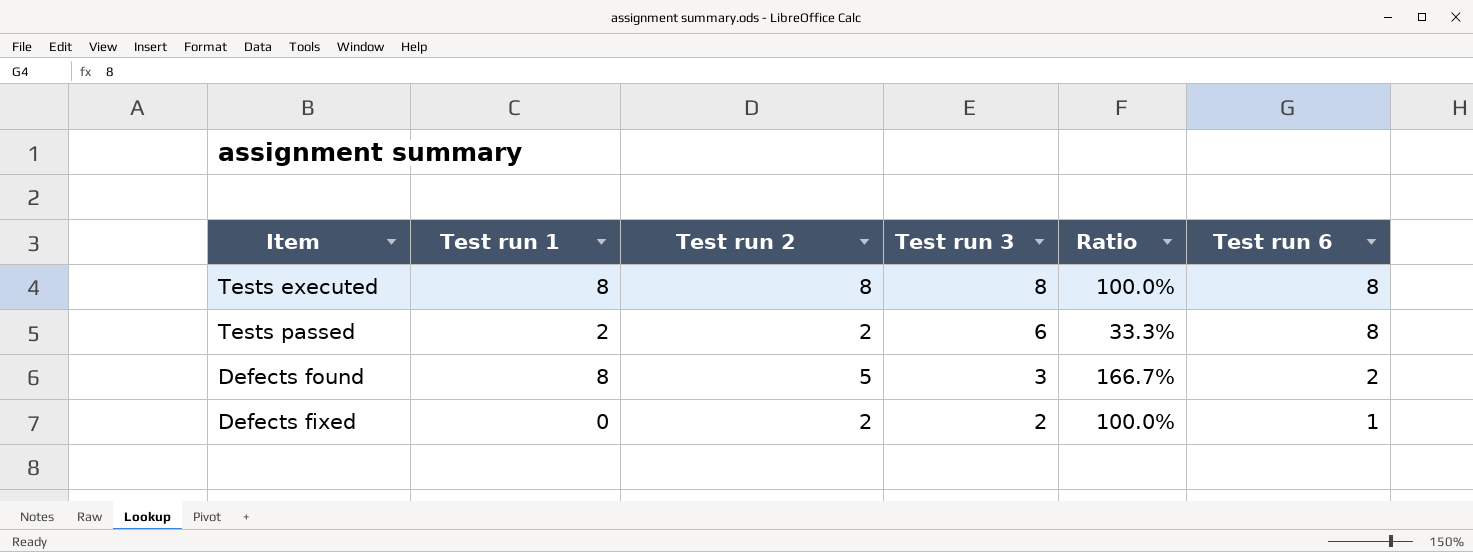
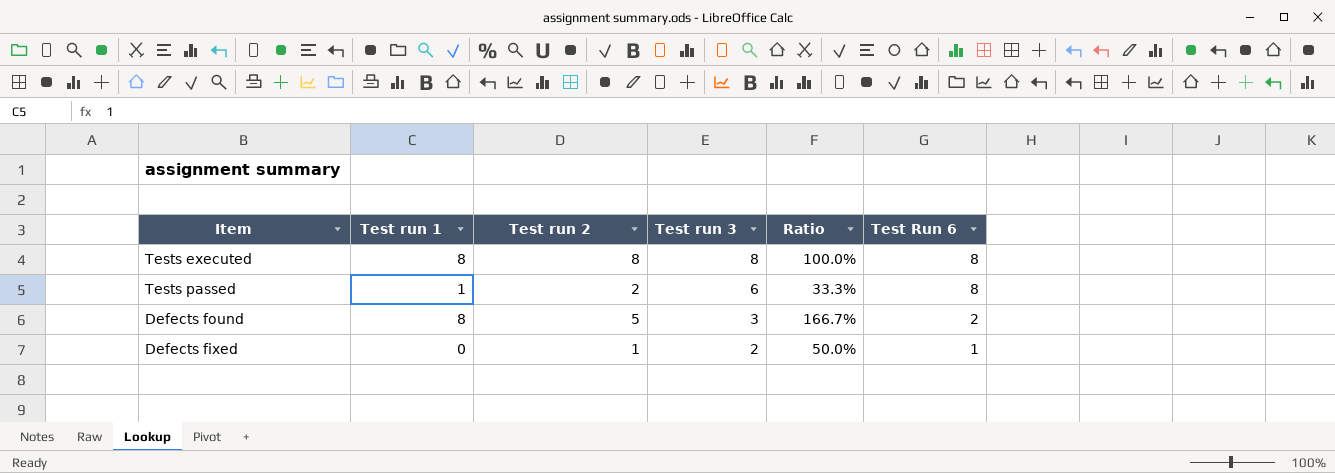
column name: Test run 6 -> Test Run 6
Tests passed | Test run 1: 2 -> 1
Defects fixed | Test run 2: 2 -> 1
Defects fixed | Ratio: 100.0% -> 50.0%

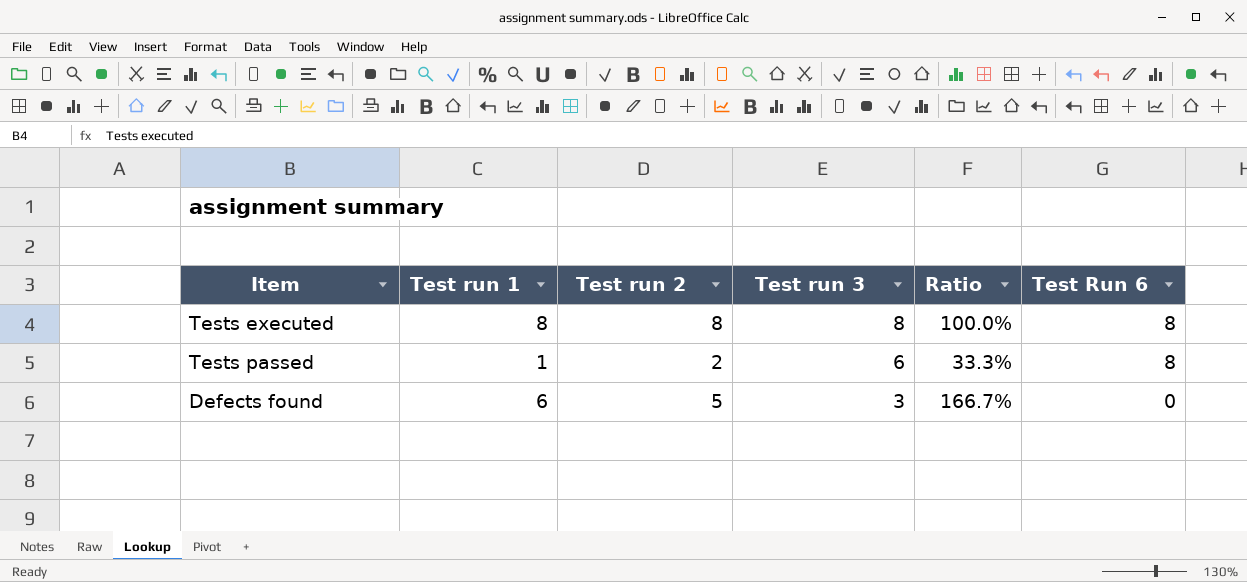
row Defects fixed: 0 | 1 | 2 | 50.0% | 1 -> none
Defects found | Test run 1: 8 -> 6
Defects found | Test Run 6: 2 -> 0

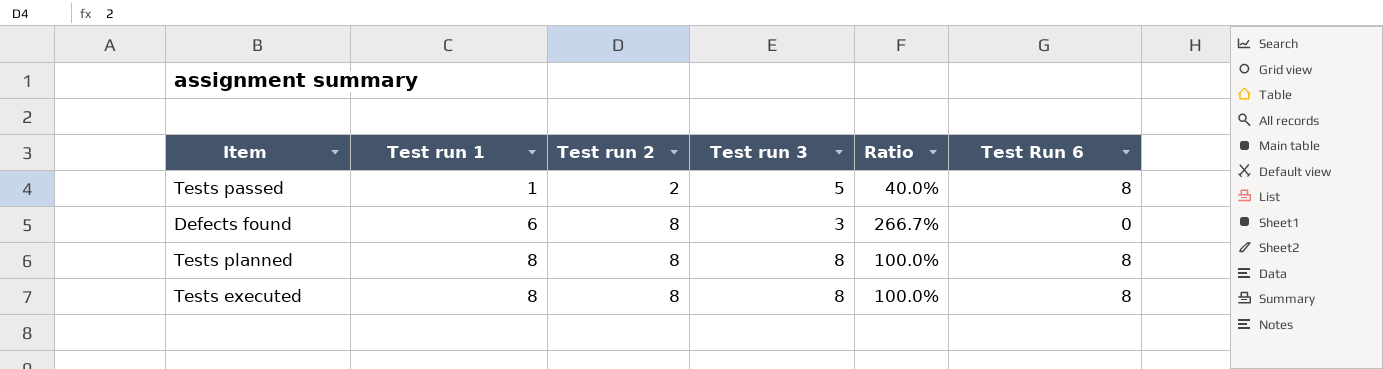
row order: Test run 3 descending -> Test run 1 ascending
Tests passed | Test run 3: 6 -> 5
Tests passed | Ratio: 33.3% -> 40.0%
Defects found | Test run 2: 5 -> 8
Defects found | Ratio: 166.7% -> 266.7%
row Tests planned: none -> 8 | 8 | 8 | 100.0% | 8

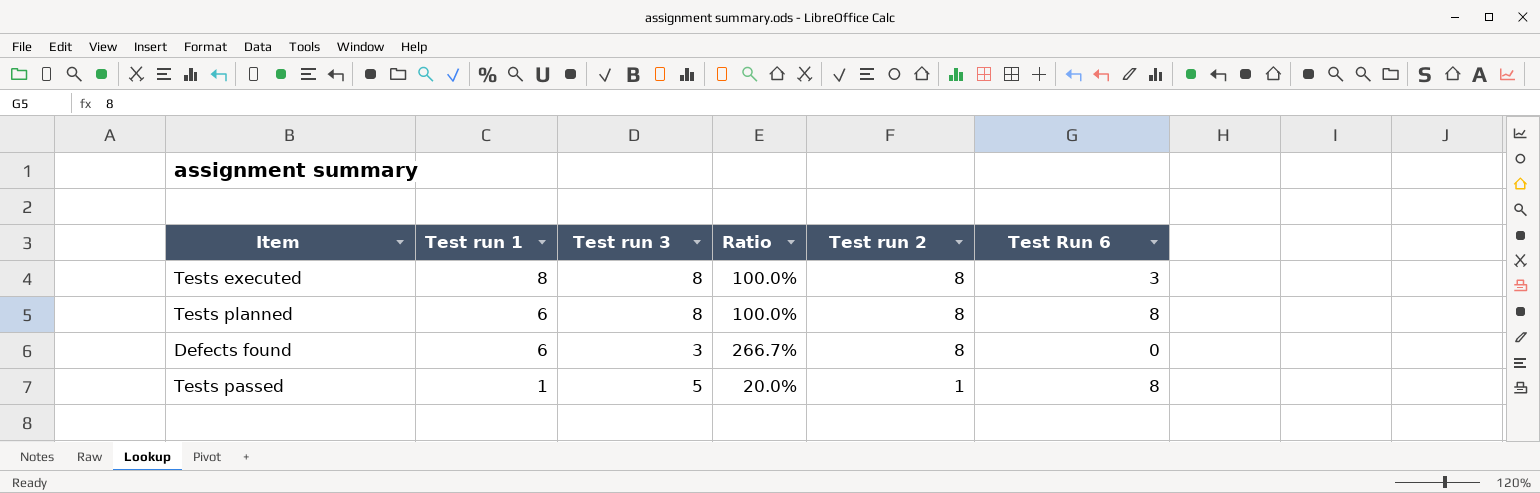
row order: Test run 1 ascending -> Test run 1 descending
column Test run 2 | position: 3 -> 5
Tests executed | Test Run 6: 8 -> 3
Tests planned | Test run 1: 8 -> 6
Tests passed | Ratio: 40.0% -> 20.0%
Tests passed | Test run 2: 2 -> 1

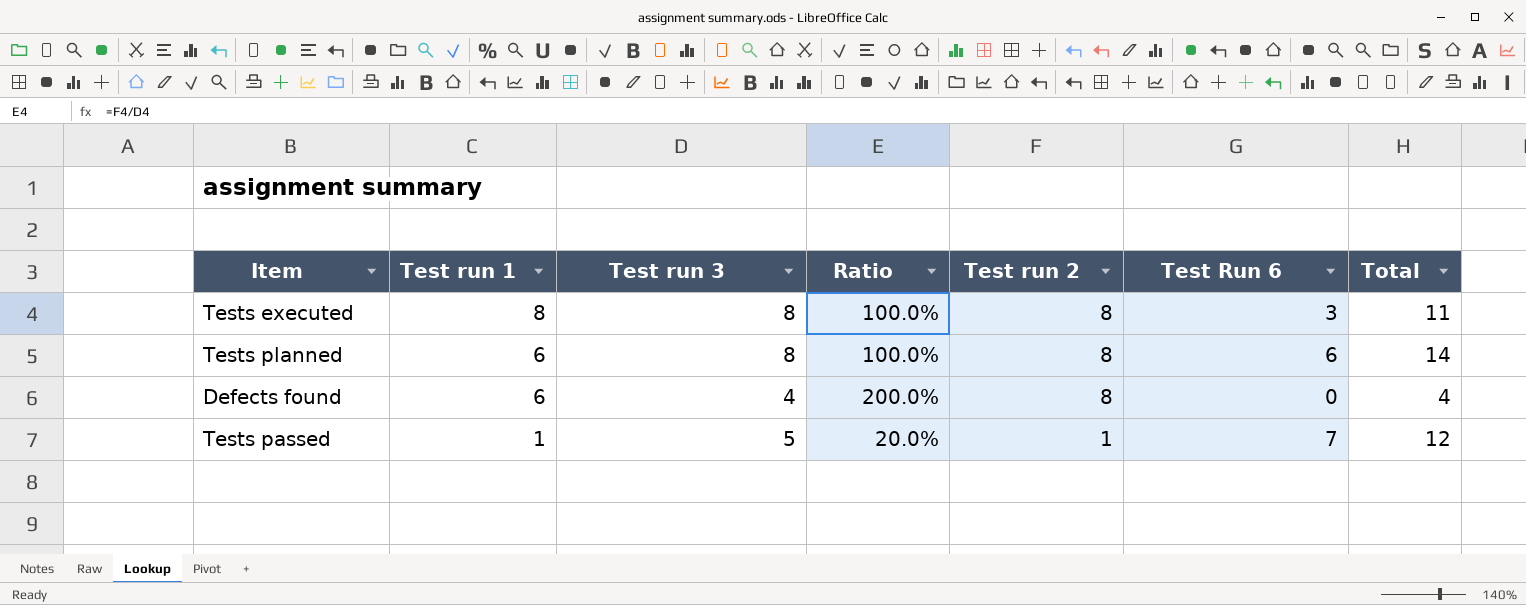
column Total | formula: none -> [Test run 3] + [Test Run 6]
Tests planned | Test Run 6: 8 -> 6
Defects found | Test run 3: 3 -> 4
Defects found | Ratio: 266.7% -> 200.0%
Tests passed | Test Run 6: 8 -> 7

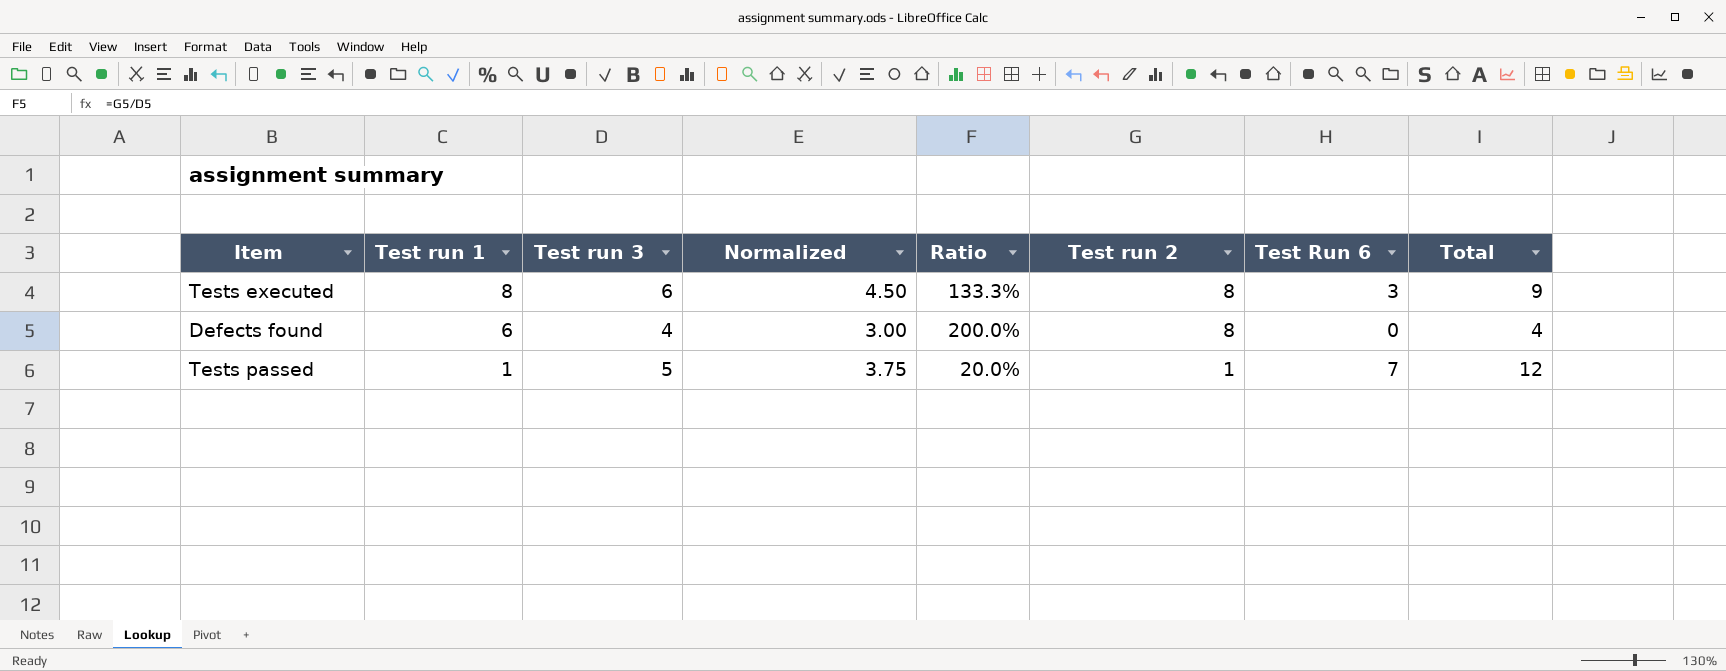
column Normalized | formula: none -> [Test run 3] * 0.75
row Tests planned: 6 | 8 | 100.0% | 8 | 6 | 14 -> none
Tests executed | Test run 3: 8 -> 6
Tests executed | Ratio: 100.0% -> 133.3%
Tests executed | Total: 11 -> 9

